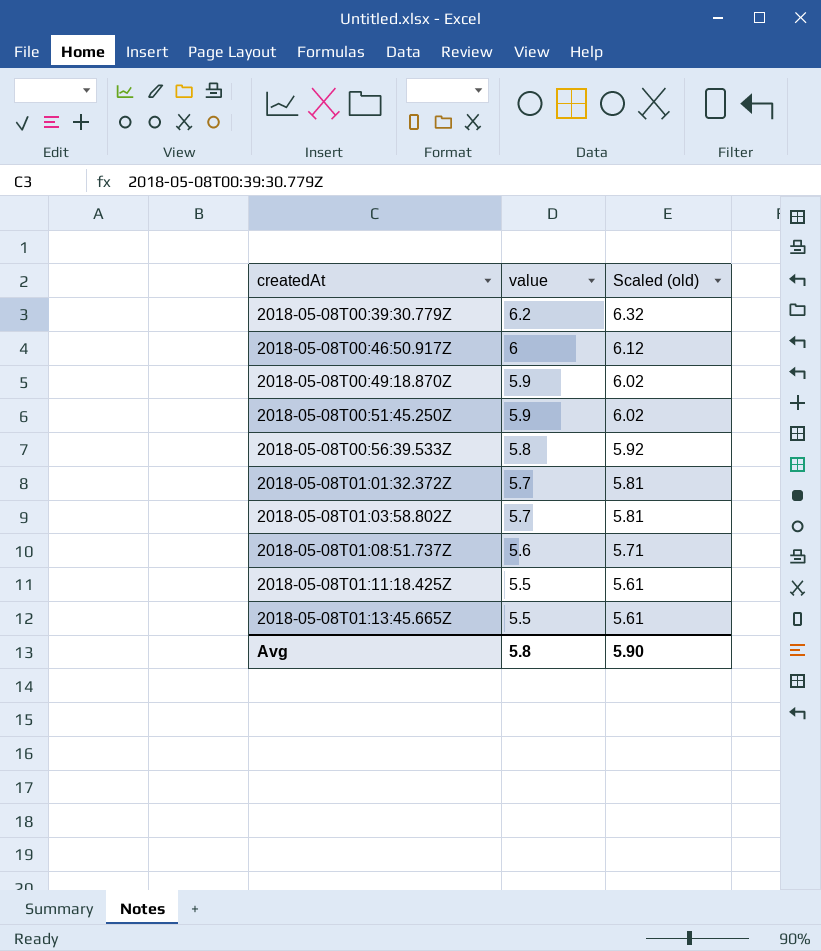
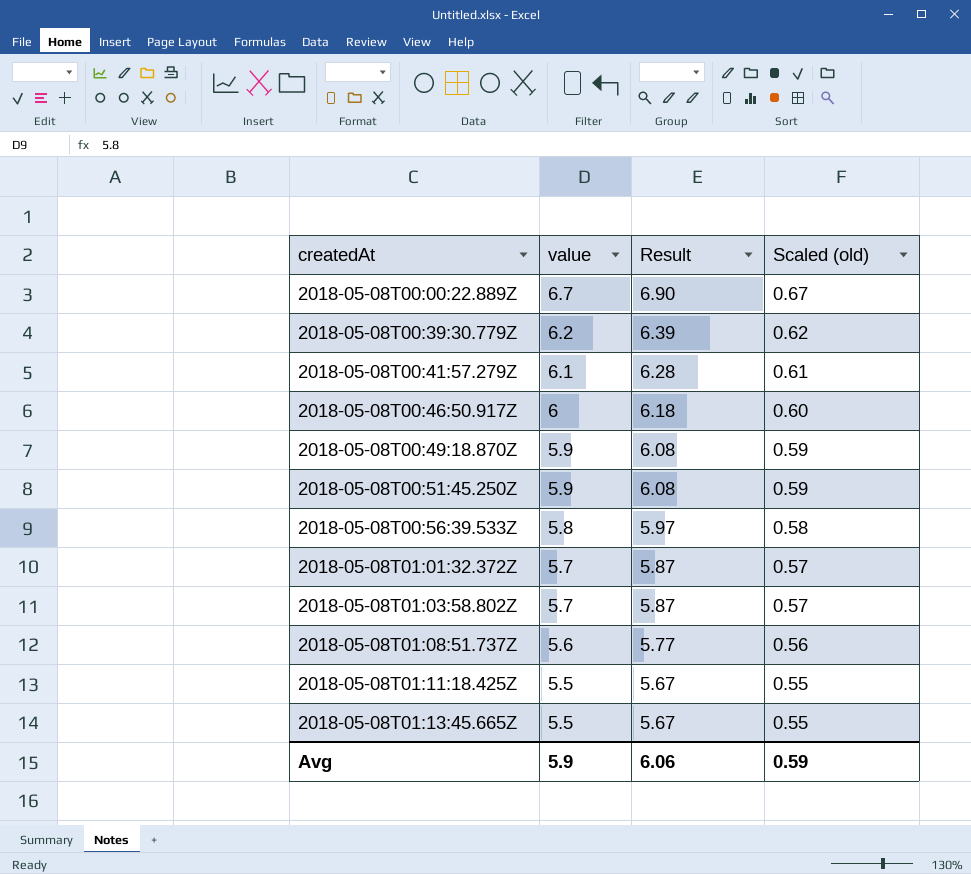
column Result | formula: none -> [value] * 1.03
column Scaled (old) | formula: [value] * 1.02 -> [value] * 0.1
row 2018-05-08T00:00:22.889Z: none -> 6.7 | 6.90 | 0.67
row 2018-05-08T00:41:57.279Z: none -> 6.1 | 6.28 | 0.61
Avg | value: 5.8 -> 5.9
Avg | Scaled (old): 5.90 -> 0.59

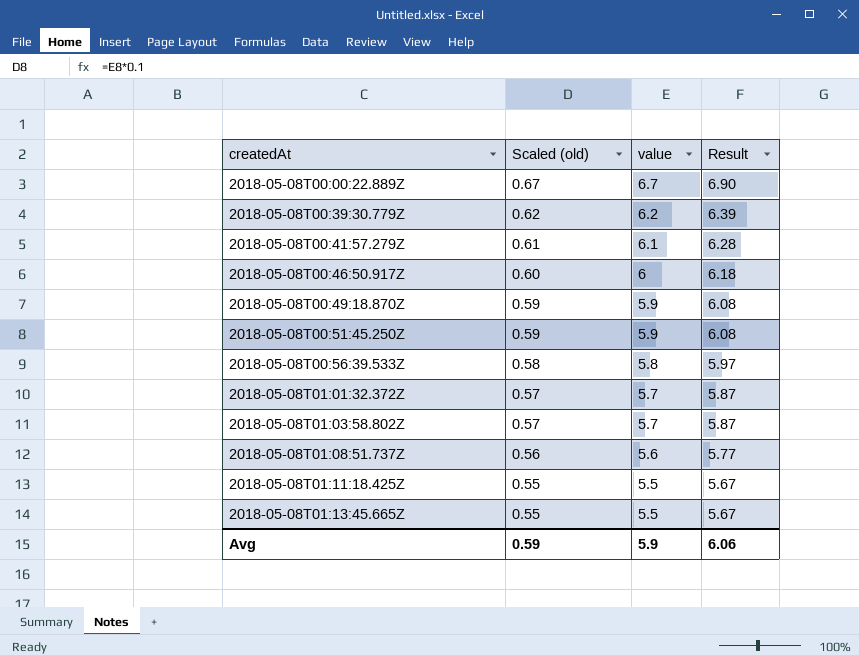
column Scaled (old) | position: 4 -> 2

